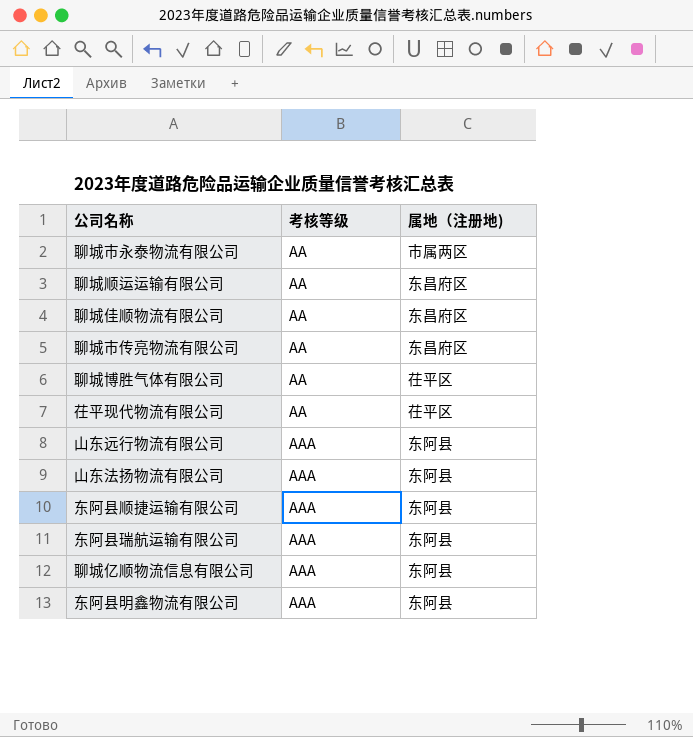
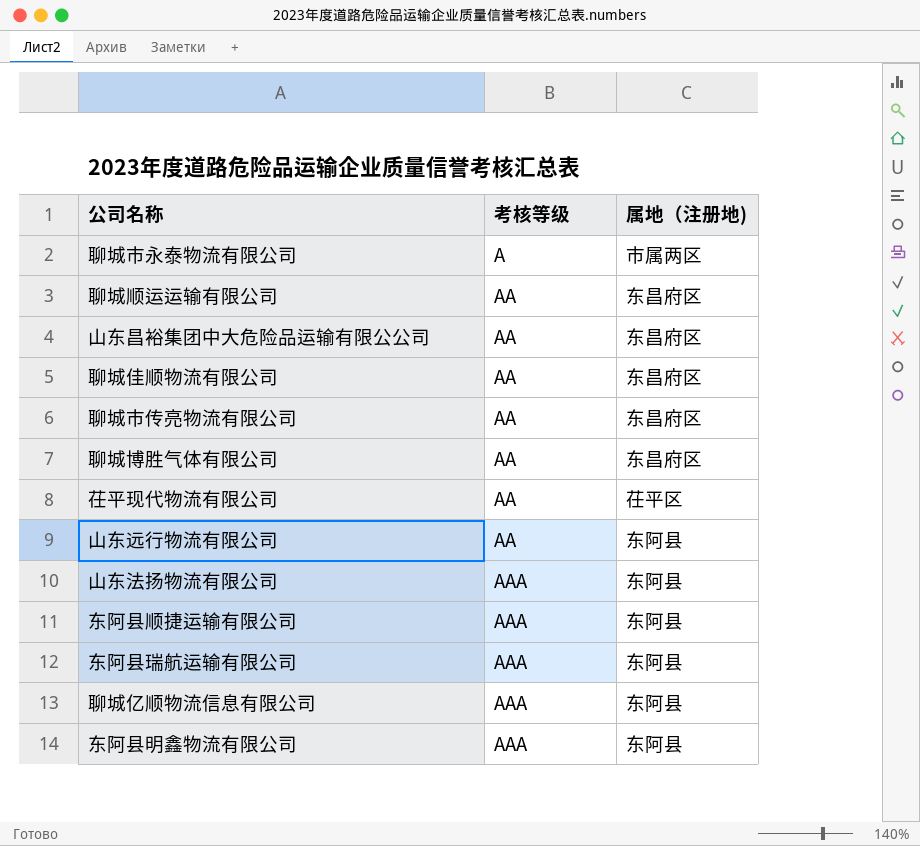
聊城市永泰物流有限公司 | 考核等级: AA -> A
row 山东昌裕集团中大危险品运输有限公公司: none -> AA | 东昌府区
聊城博胜气体有限公司 | 属地（注册地): 茌平区 -> 东昌府区
山东远行物流有限公司 | 考核等级: AAA -> AA

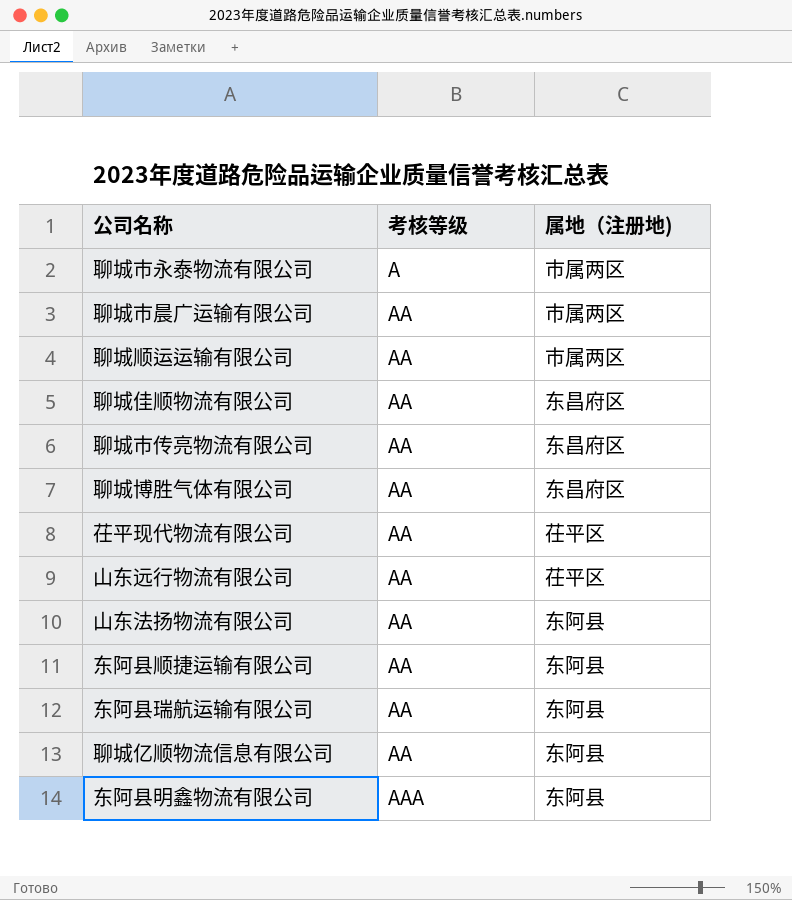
row 山东昌裕集团中大危险品运输有限公公司: AA | 东昌府区 -> none
row 聊城市晨广运输有限公司: none -> AA | 市属两区
聊城顺运运输有限公司 | 属地（注册地): 东昌府区 -> 市属两区
山东远行物流有限公司 | 属地（注册地): 东阿县 -> 茌平区
山东法扬物流有限公司 | 考核等级: AAA -> AA
东阿县顺捷运输有限公司 | 考核等级: AAA -> AA
东阿县瑞航运输有限公司 | 考核等级: AAA -> AA
聊城亿顺物流信息有限公司 | 考核等级: AAA -> AA

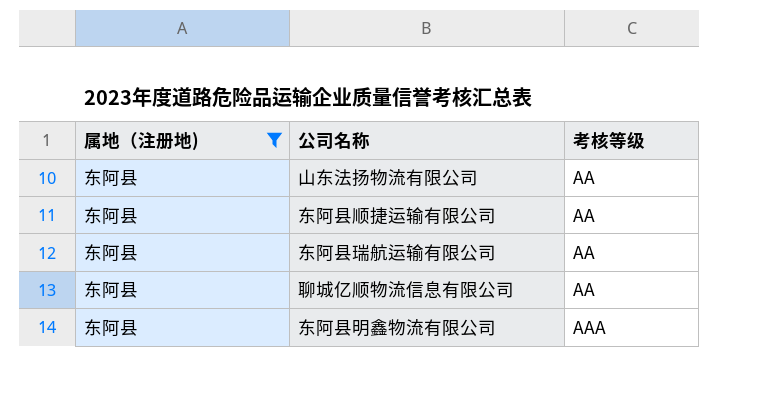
filter: none -> 属地（注册地) = 东阿县
column 属地（注册地) | position: 3 -> 1

